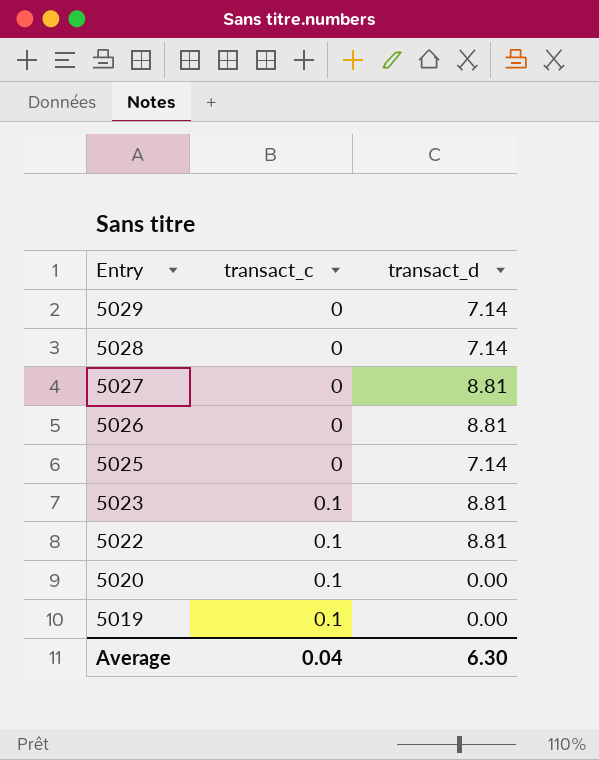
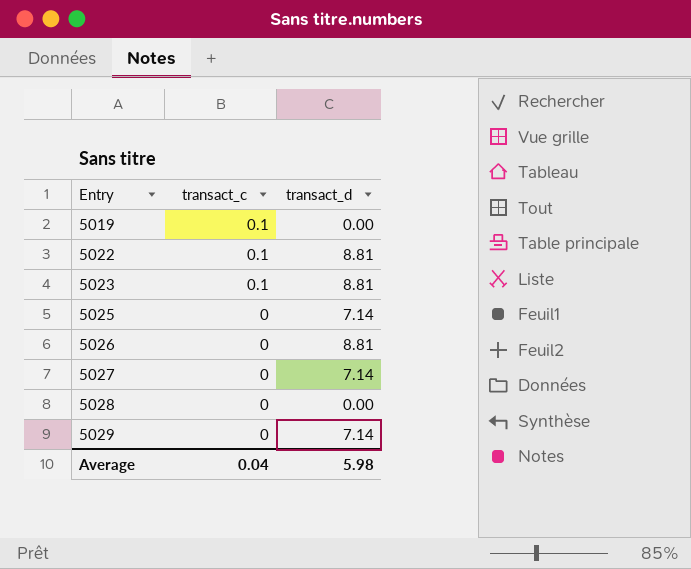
row order: Entry descending -> Entry ascending
row 5020: 0.1 | 0.00 -> none
5027 | transact_d: 8.81 -> 7.14
5028 | transact_d: 7.14 -> 0.00
Average | transact_d: 6.30 -> 5.98

